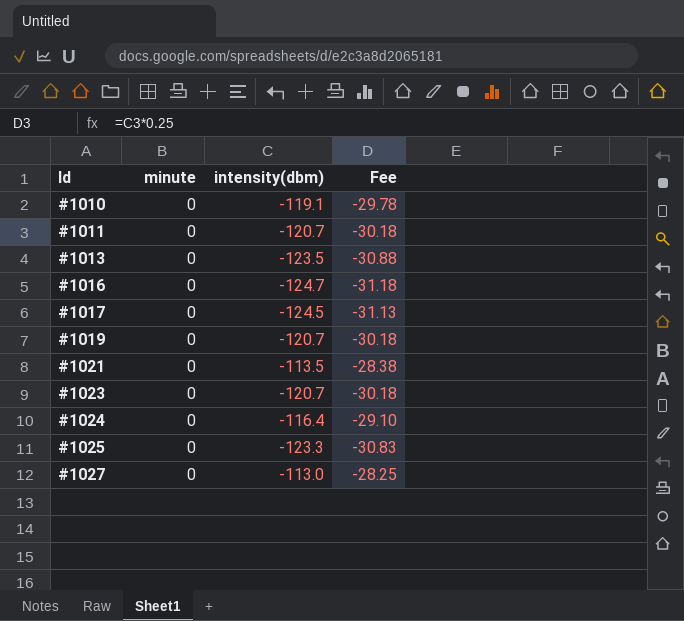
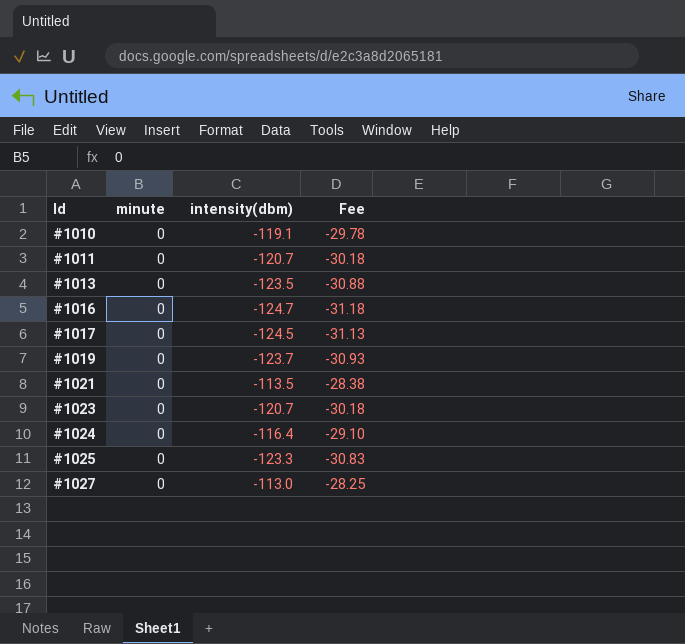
#1019 | intensity(dbm): -120.7 -> -123.7
#1019 | Fee: -30.18 -> -30.93

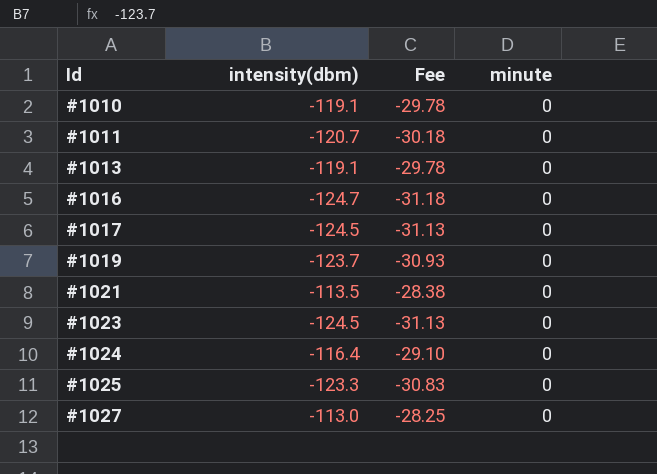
column minute | position: 2 -> 4
#1013 | intensity(dbm): -123.5 -> -119.1
#1013 | Fee: -30.88 -> -29.78
#1023 | intensity(dbm): -120.7 -> -124.5
#1023 | Fee: -30.18 -> -31.13

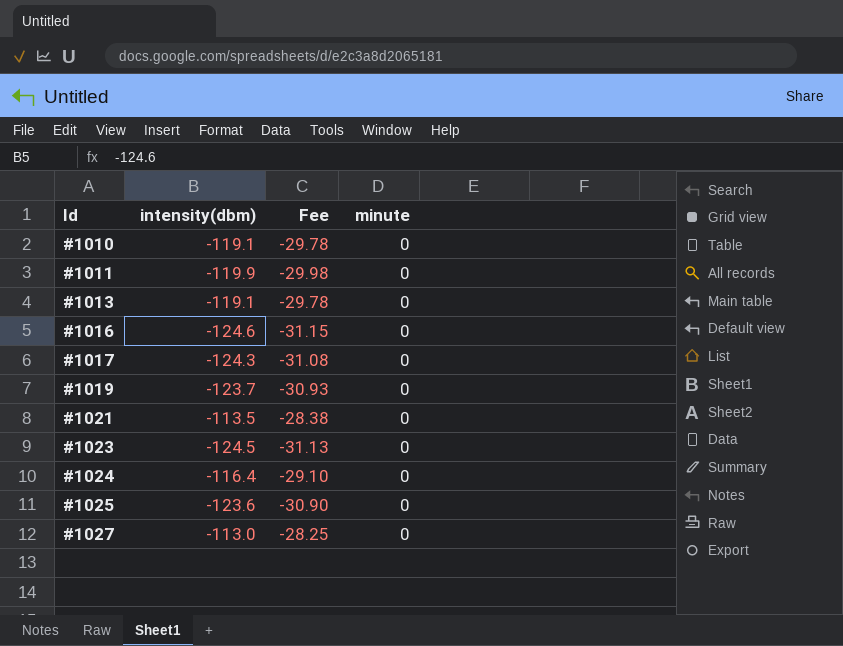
#1011 | intensity(dbm): -120.7 -> -119.9
#1011 | Fee: -30.18 -> -29.98
#1016 | intensity(dbm): -124.7 -> -124.6
#1016 | Fee: -31.18 -> -31.15
#1017 | intensity(dbm): -124.5 -> -124.3
#1017 | Fee: -31.13 -> -31.08
#1025 | intensity(dbm): -123.3 -> -123.6
#1025 | Fee: -30.83 -> -30.90

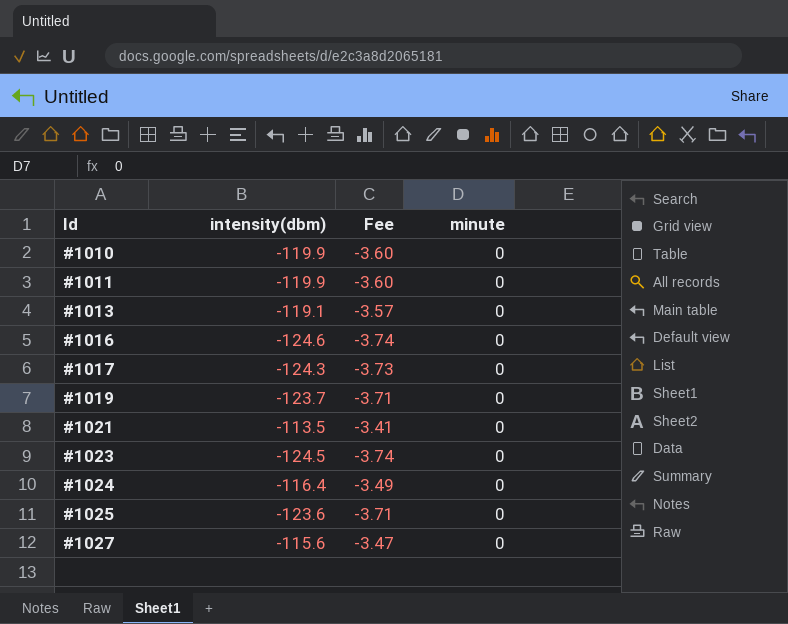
column Fee | formula: [intensity(dbm)] * 0.25 -> [intensity(dbm)] * 0.03
#1010 | intensity(dbm): -119.1 -> -119.9
#1027 | intensity(dbm): -113.0 -> -115.6

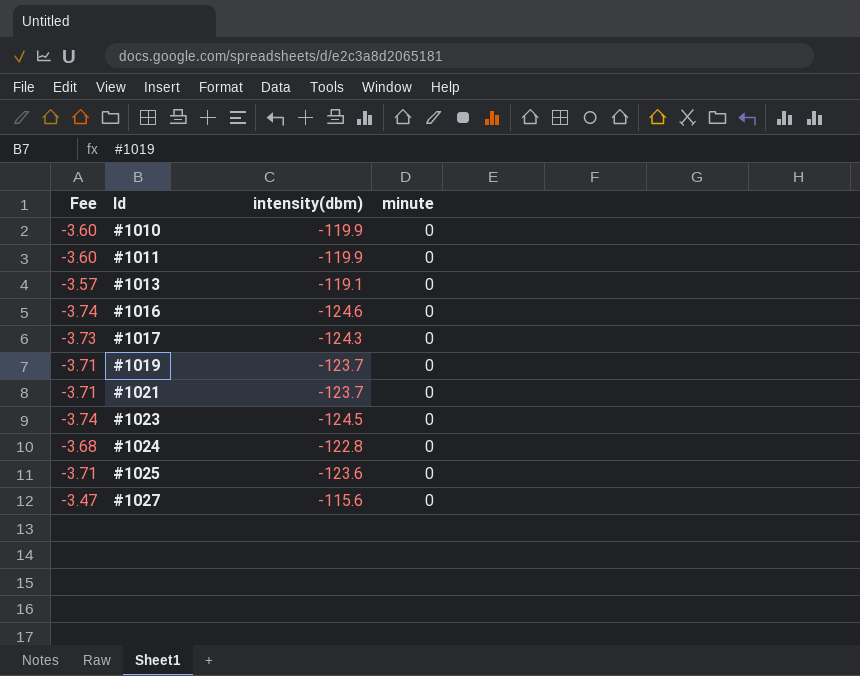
column Fee | position: 3 -> 1
#1021 | Fee: -3.41 -> -3.71
#1021 | intensity(dbm): -113.5 -> -123.7
#1024 | Fee: -3.49 -> -3.68
#1024 | intensity(dbm): -116.4 -> -122.8

